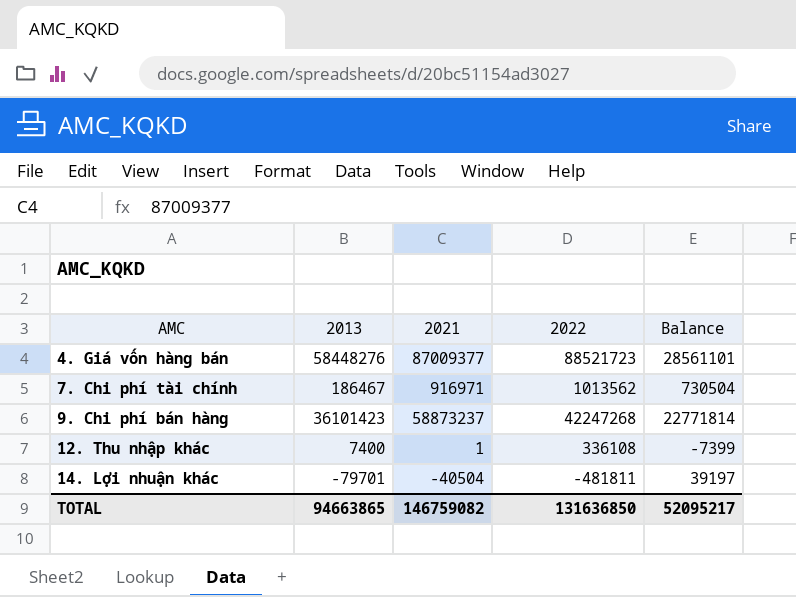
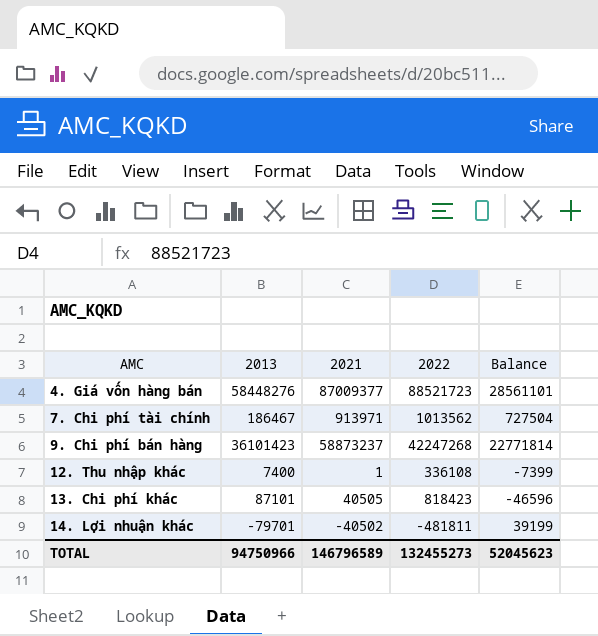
7. Chi phí tài chính | 2021: 916971 -> 913971
7. Chi phí tài chính | Balance: 730504 -> 727504
row 13. Chi phí khác: none -> 87101 | 40505 | 818423 | -46596
14. Lợi nhuận khác | 2021: -40504 -> -40502
14. Lợi nhuận khác | Balance: 39197 -> 39199
TOTAL | 2013: 94663865 -> 94750966
TOTAL | 2021: 146759082 -> 146796589
TOTAL | 2022: 131636850 -> 132455273
TOTAL | Balance: 52095217 -> 52045623

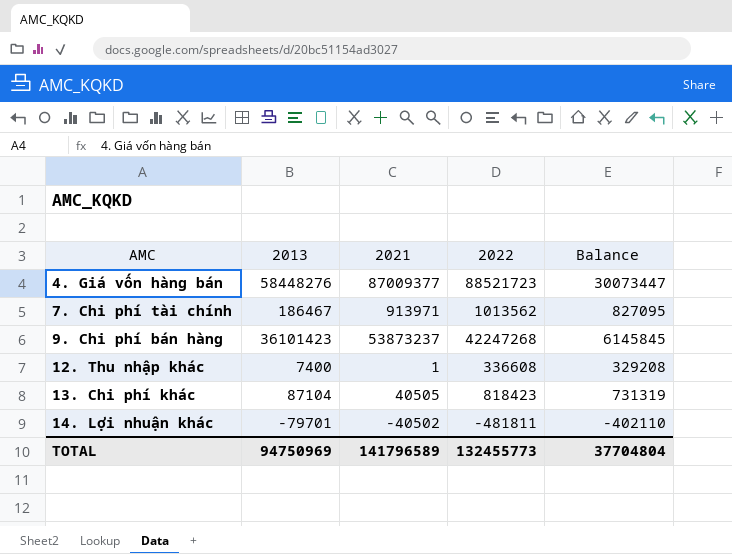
column Balance | formula: [2021] - [2013] -> [2022] - [2013]
9. Chi phí bán hàng | 2021: 58873237 -> 53873237
12. Thu nhập khác | 2022: 336108 -> 336608
13. Chi phí khác | 2013: 87101 -> 87104
TOTAL | 2013: 94750966 -> 94750969
TOTAL | 2021: 146796589 -> 141796589
TOTAL | 2022: 132455273 -> 132455773
TOTAL | Balance: 52045623 -> 37704804

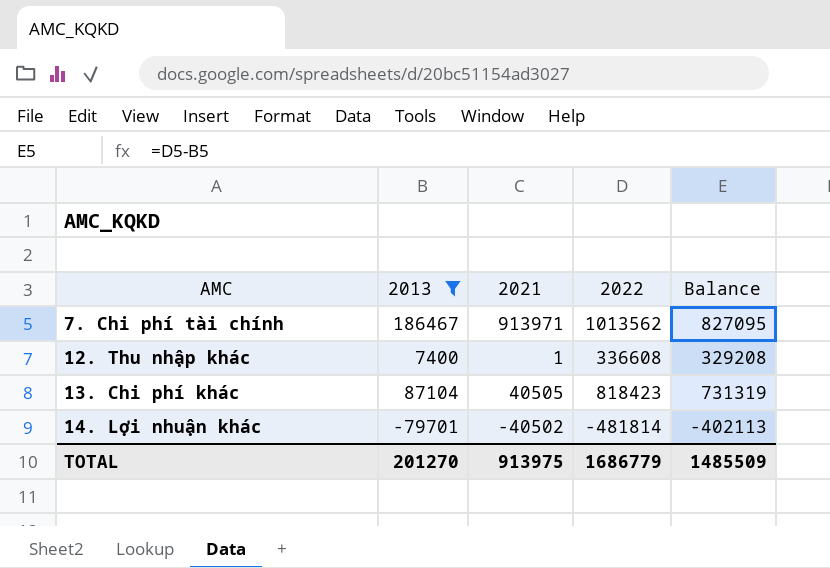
filter: none -> 2013 <= 186467
14. Lợi nhuận khác | 2022: -481811 -> -481814
14. Lợi nhuận khác | Balance: -402110 -> -402113
TOTAL | 2013: 94750969 -> 201270
TOTAL | 2021: 141796589 -> 913975
TOTAL | 2022: 132455773 -> 1686779
TOTAL | Balance: 37704804 -> 1485509

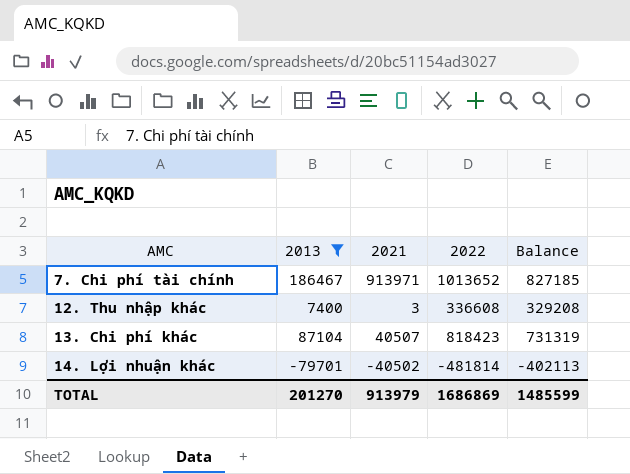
7. Chi phí tài chính | 2022: 1013562 -> 1013652
7. Chi phí tài chính | Balance: 827095 -> 827185
12. Thu nhập khác | 2021: 1 -> 3
13. Chi phí khác | 2021: 40505 -> 40507
TOTAL | 2021: 913975 -> 913979
TOTAL | 2022: 1686779 -> 1686869
TOTAL | Balance: 1485509 -> 1485599

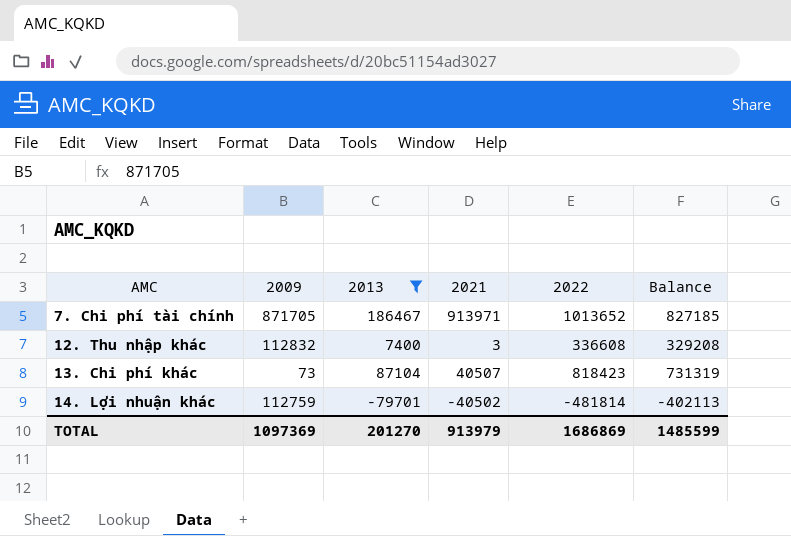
column 2009 | position: none -> 2

